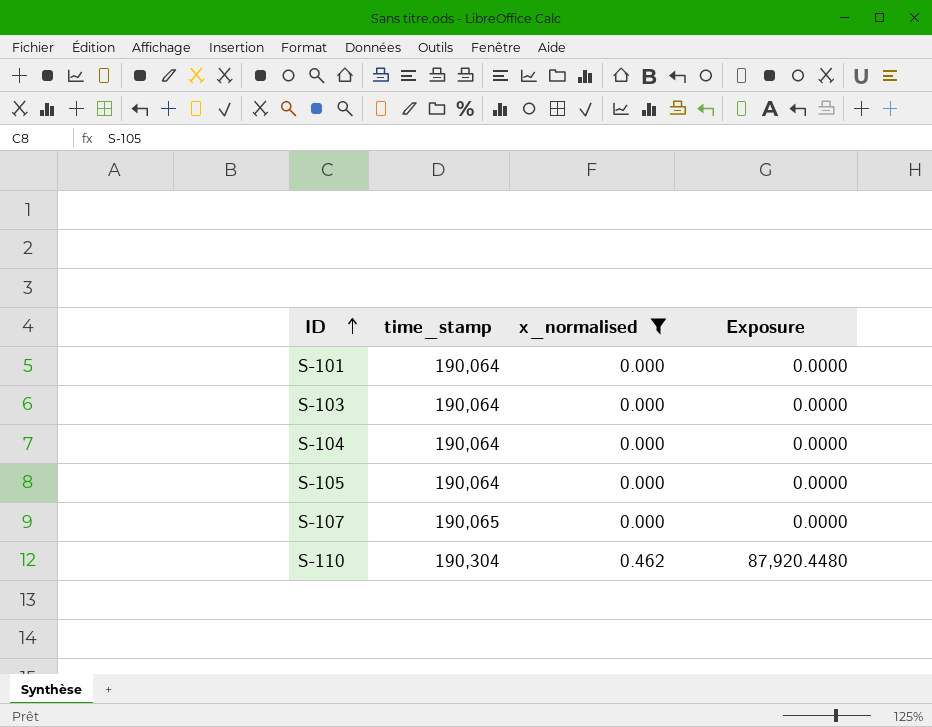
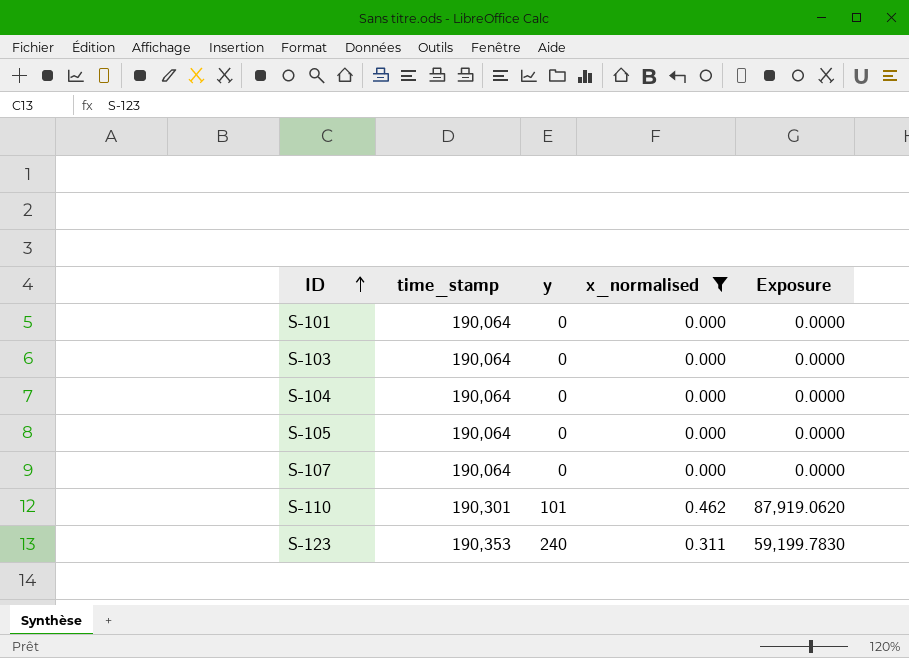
column y | position: none -> 3
S-107 | time_stamp: 190,065 -> 190,064
S-110 | time_stamp: 190,304 -> 190,301
S-110 | Exposure: 87,920.4480 -> 87,919.0620
row S-123: none -> 190,353 | 240 | 0.311 | 59,199.7830

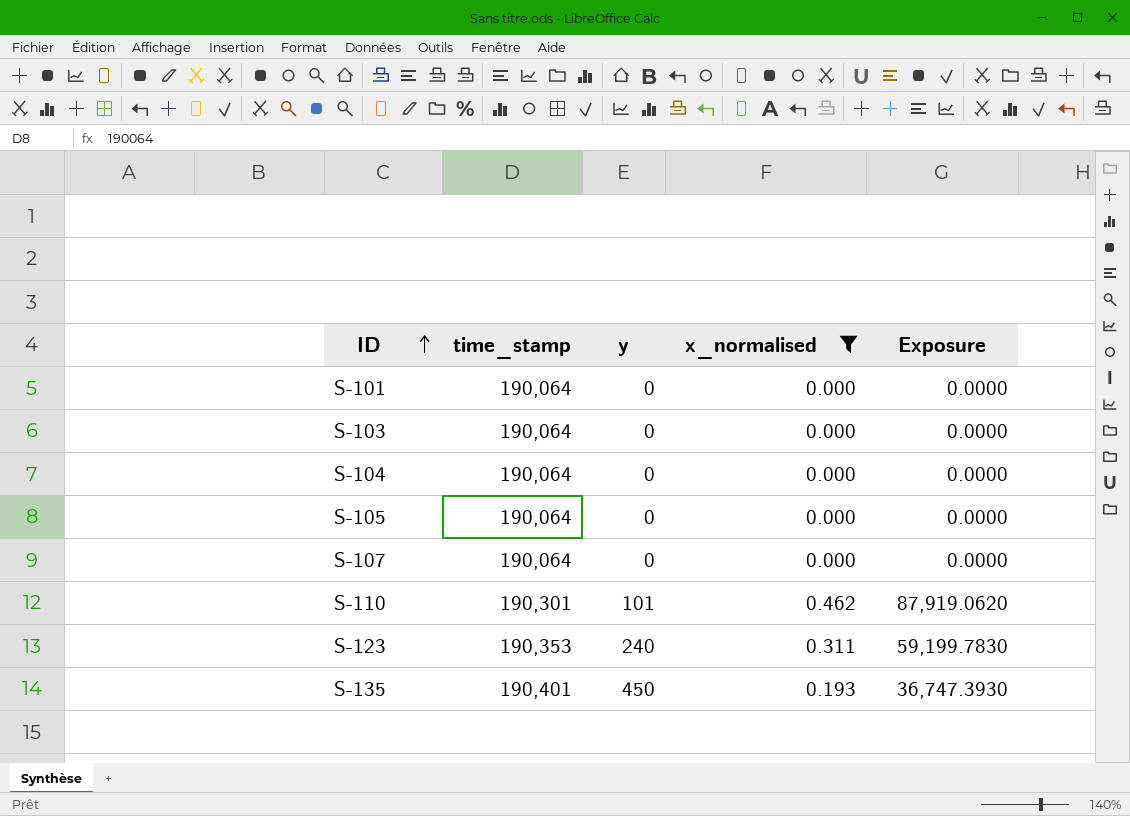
row S-135: none -> 190,401 | 450 | 0.193 | 36,747.3930

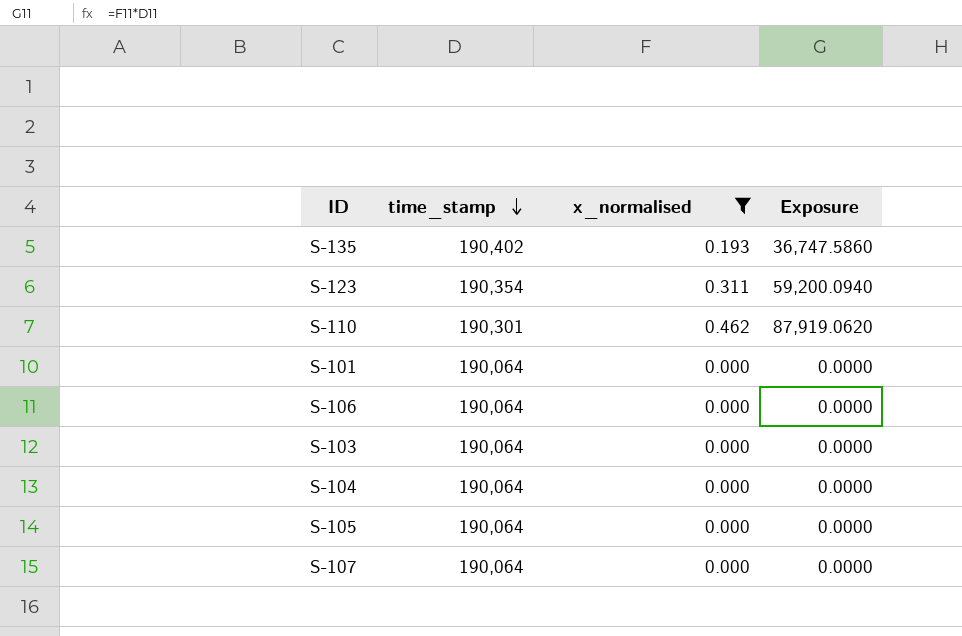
row order: ID ascending -> time_stamp descending
column y | position: 3 -> none
S-135 | time_stamp: 190,401 -> 190,402
S-135 | Exposure: 36,747.3930 -> 36,747.5860
S-123 | time_stamp: 190,353 -> 190,354
S-123 | Exposure: 59,199.7830 -> 59,200.0940
row S-106: none -> 190,064 | 0.000 | 0.0000

